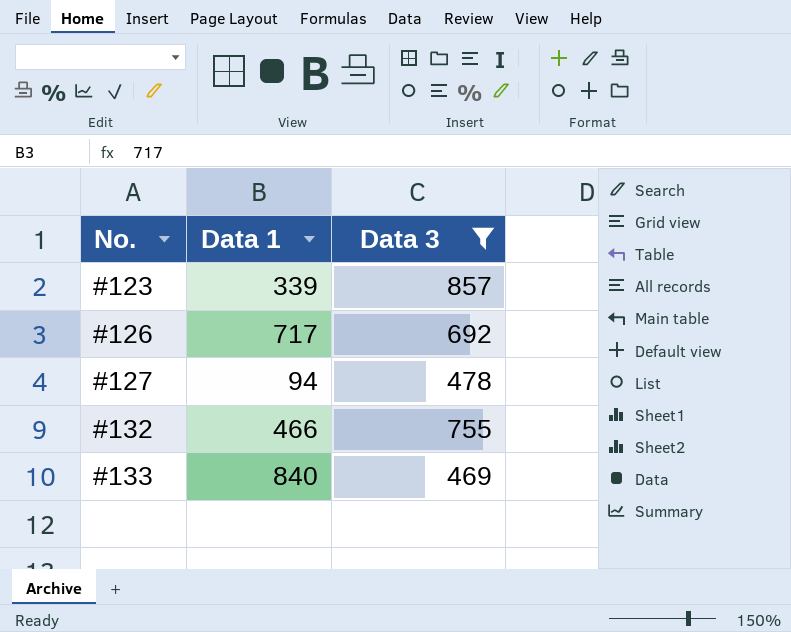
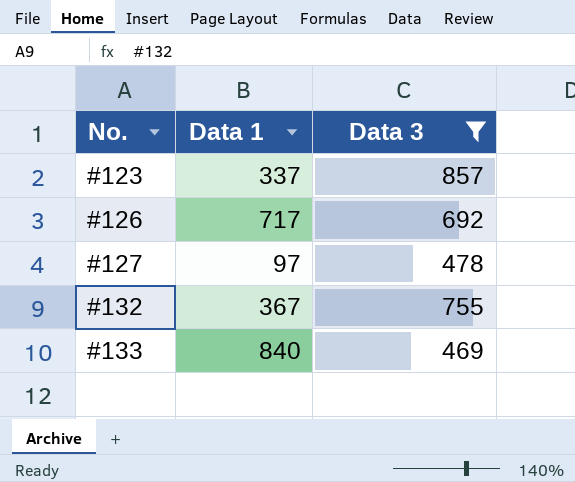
#123 | Data 1: 339 -> 337
#127 | Data 1: 94 -> 97
#132 | Data 1: 466 -> 367

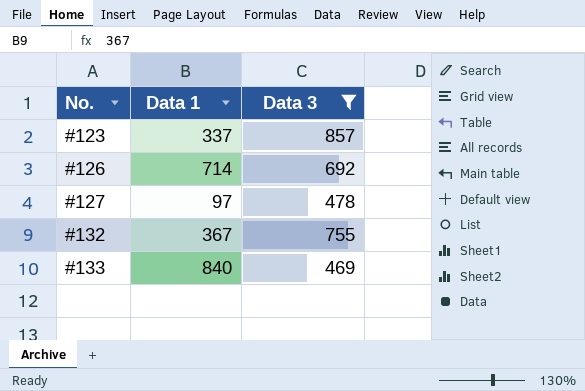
#126 | Data 1: 717 -> 714

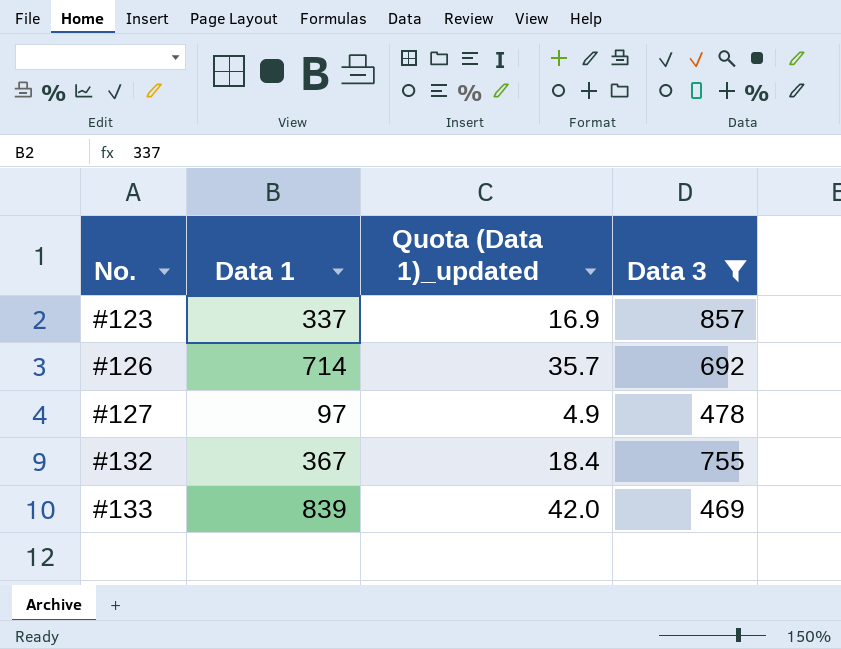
column Quota (Data 1)_updated | formula: none -> [Data 1] * 0.05
#133 | Data 1: 840 -> 839

